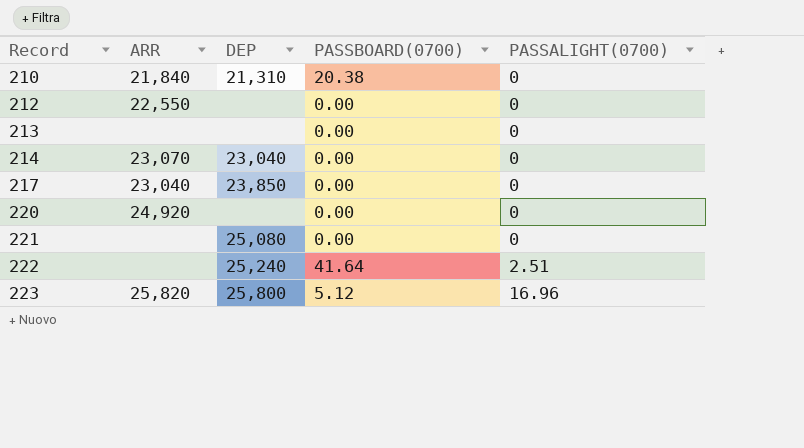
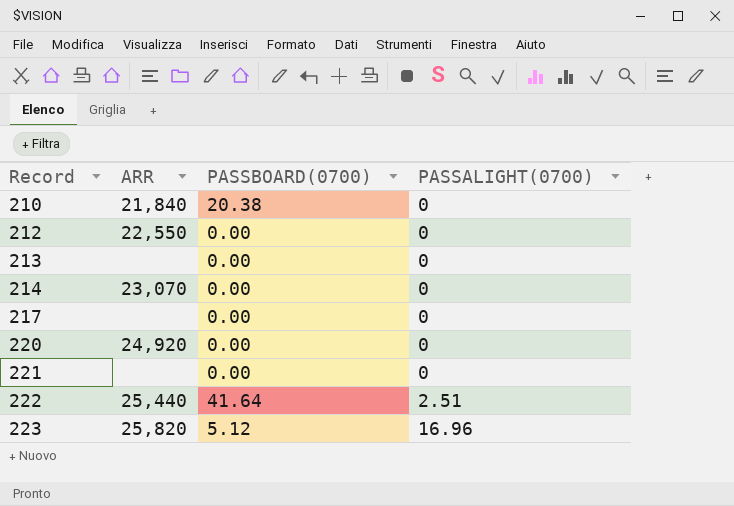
column DEP | position: 3 -> none
217 | ARR: 23,040 -> none
222 | ARR: none -> 25,440

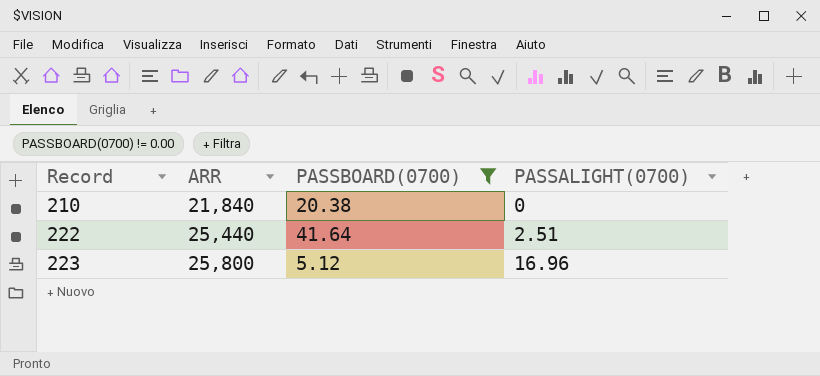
filter: none -> PASSBOARD(0700) != 0.00
223 | ARR: 25,820 -> 25,800

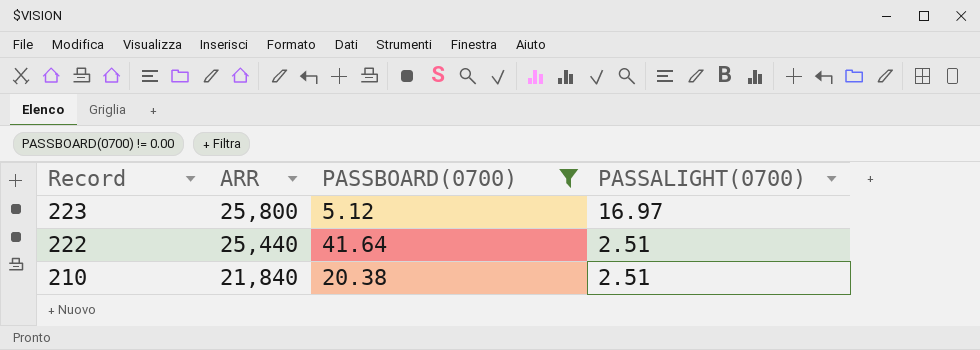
row order: Record ascending -> Record descending
223 | PASSALIGHT(0700): 16.96 -> 16.97
210 | PASSALIGHT(0700): 0 -> 2.51

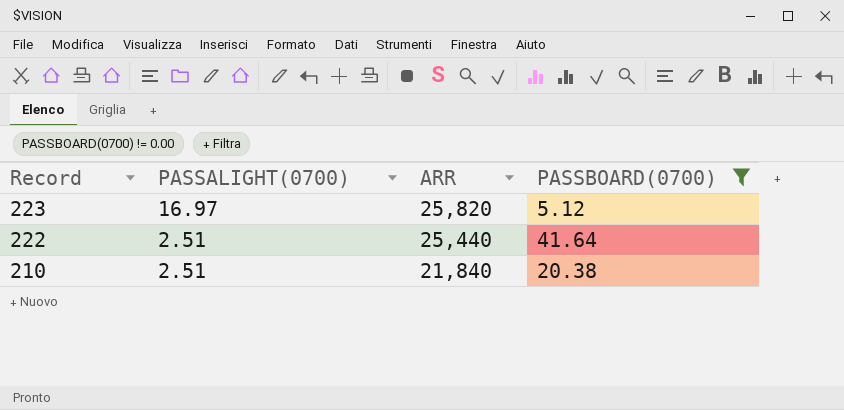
column PASSALIGHT(0700) | position: 4 -> 2
223 | ARR: 25,800 -> 25,820

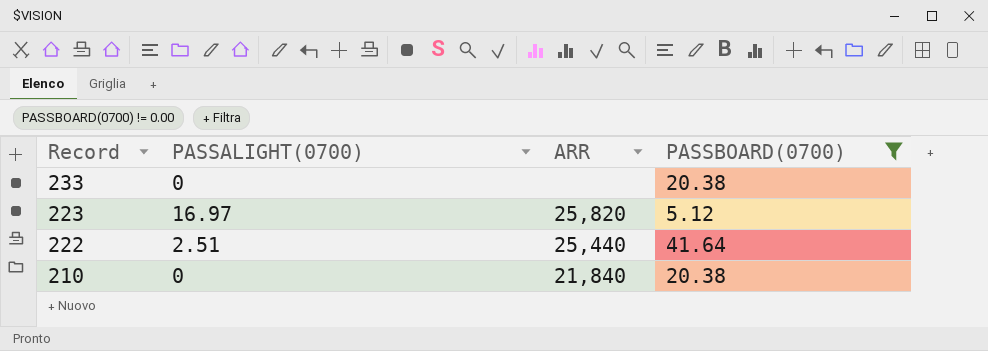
row 233: none -> 0 | none | 20.38
210 | PASSALIGHT(0700): 2.51 -> 0

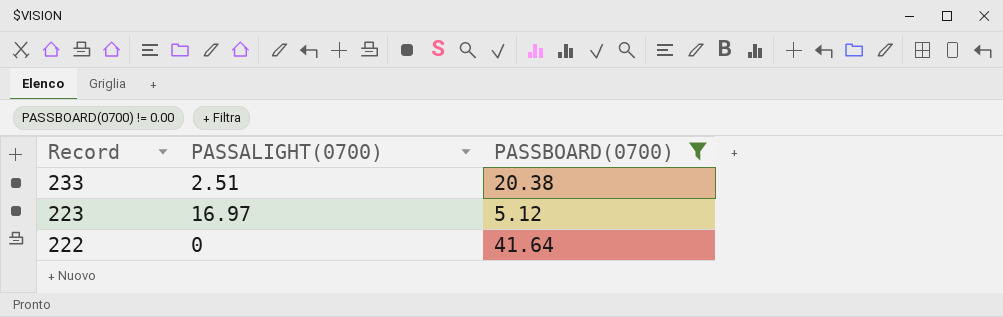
column ARR | position: 3 -> none
row 210: 0 | 21,840 | 20.38 -> none
233 | PASSALIGHT(0700): 0 -> 2.51
222 | PASSALIGHT(0700): 2.51 -> 0

